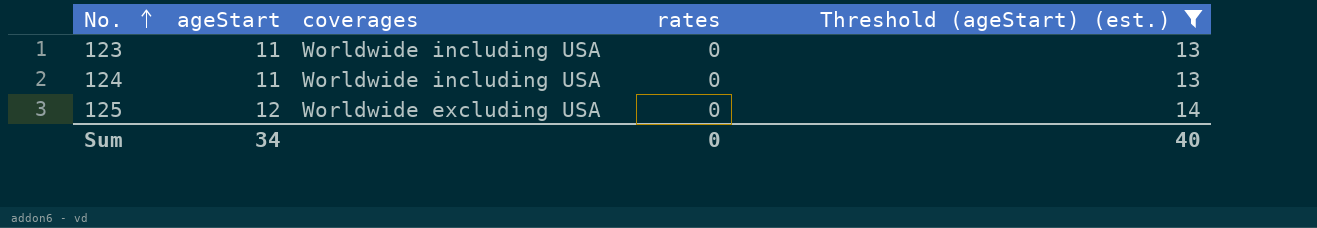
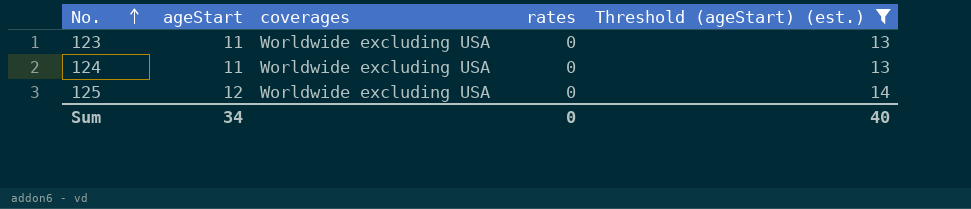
123 | coverages: Worldwide including USA -> Worldwide excluding USA
124 | coverages: Worldwide including USA -> Worldwide excluding USA

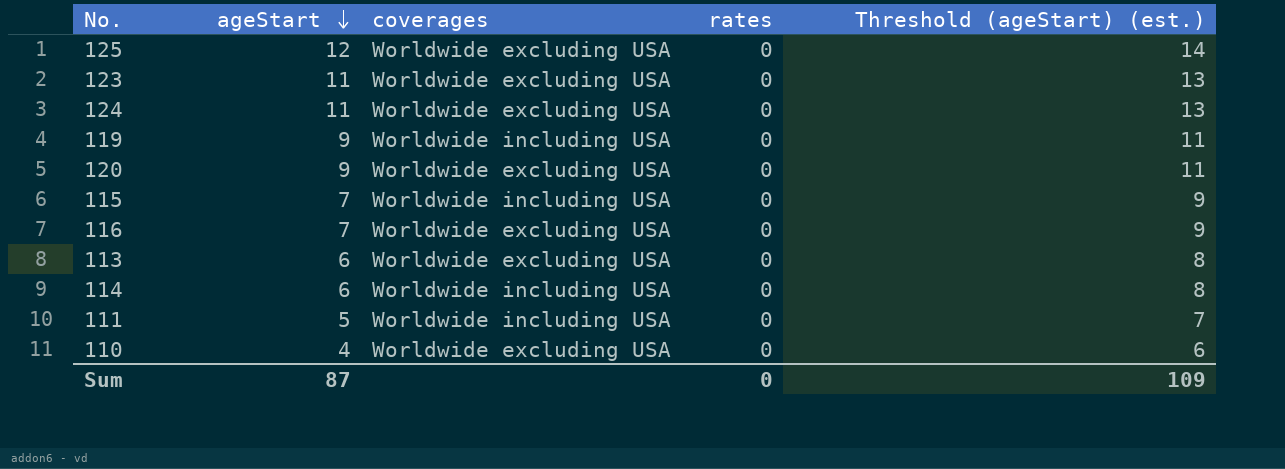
filter: Threshold (ageStart) (est.) >= 13 -> none
row order: No. ascending -> ageStart descending
Sum | ageStart: 34 -> 87
Sum | Threshold (ageStart) (est.): 40 -> 109

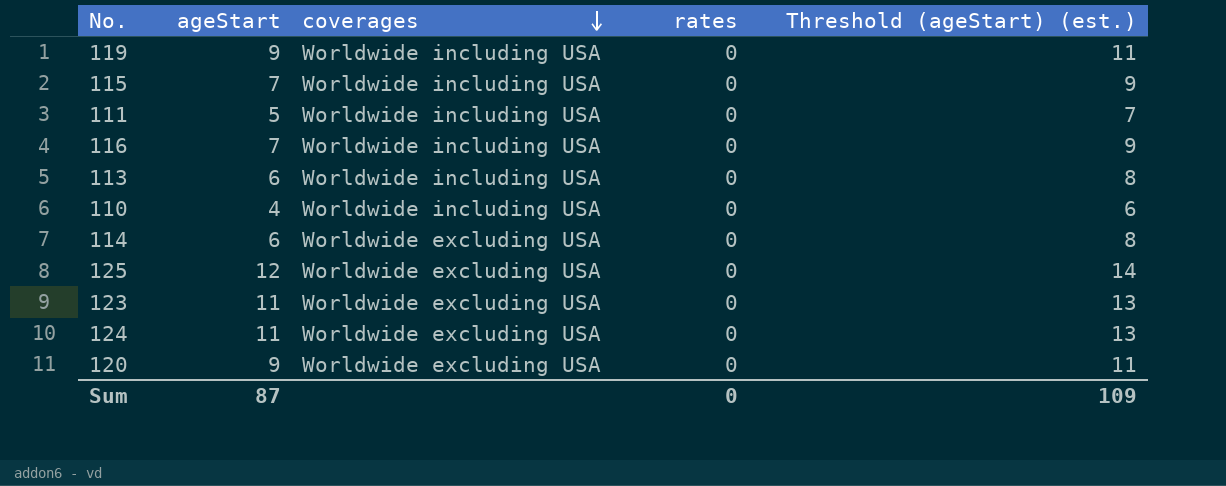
row order: ageStart descending -> coverages descending
116 | coverages: Worldwide excluding USA -> Worldwide including USA
113 | coverages: Worldwide excluding USA -> Worldwide including USA
110 | coverages: Worldwide excluding USA -> Worldwide including USA
114 | coverages: Worldwide including USA -> Worldwide excluding USA

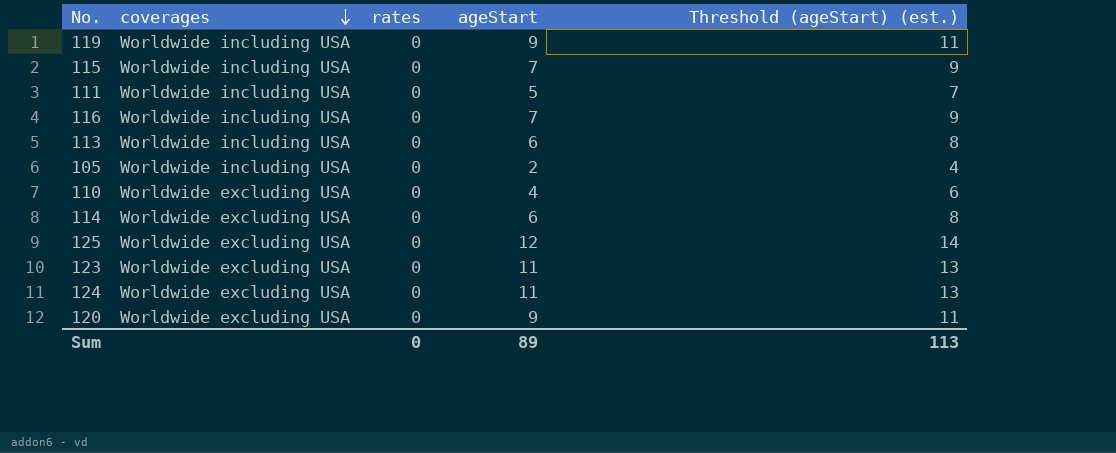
column ageStart | position: 2 -> 4
row 105: none -> Worldwide including USA | 0 | 2 | 4
110 | coverages: Worldwide including USA -> Worldwide excluding USA
Sum | ageStart: 87 -> 89
Sum | Threshold (ageStart) (est.): 109 -> 113

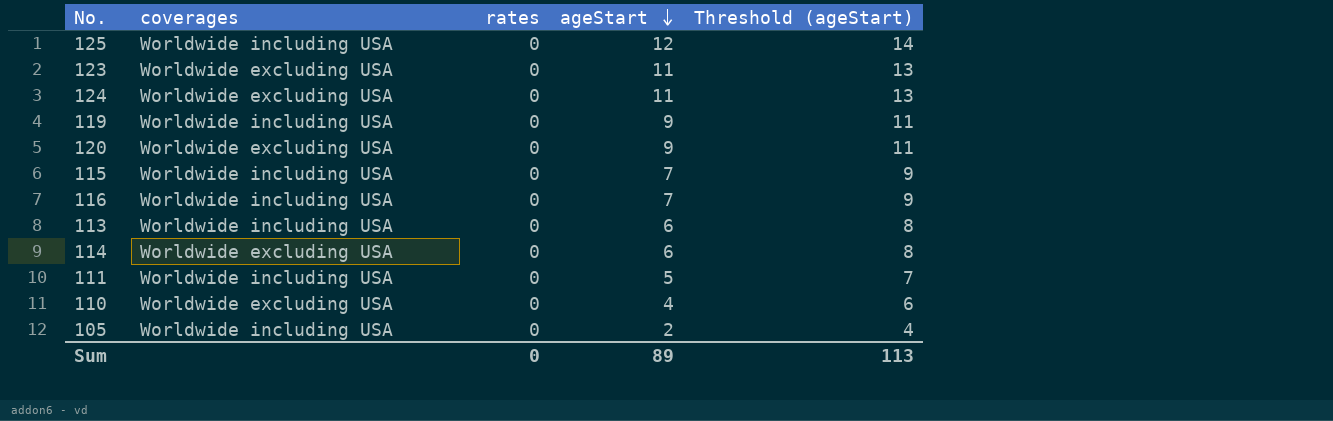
row order: coverages descending -> ageStart descending
column name: Threshold (ageStart) (est.) -> Threshold (ageStart)
125 | coverages: Worldwide excluding USA -> Worldwide including USA

